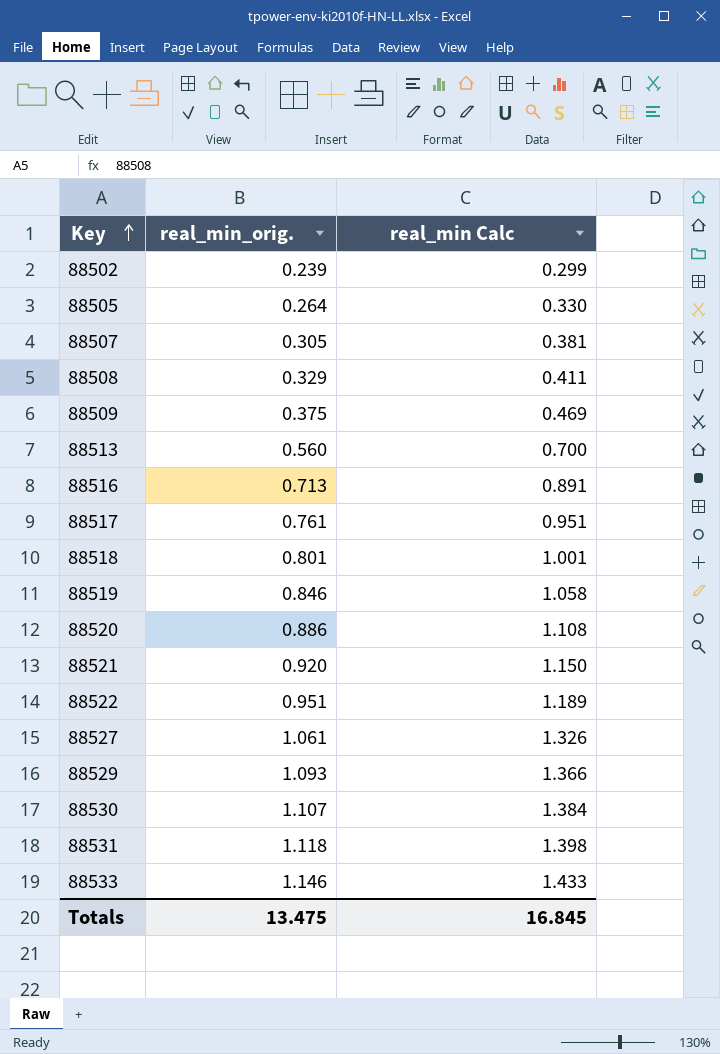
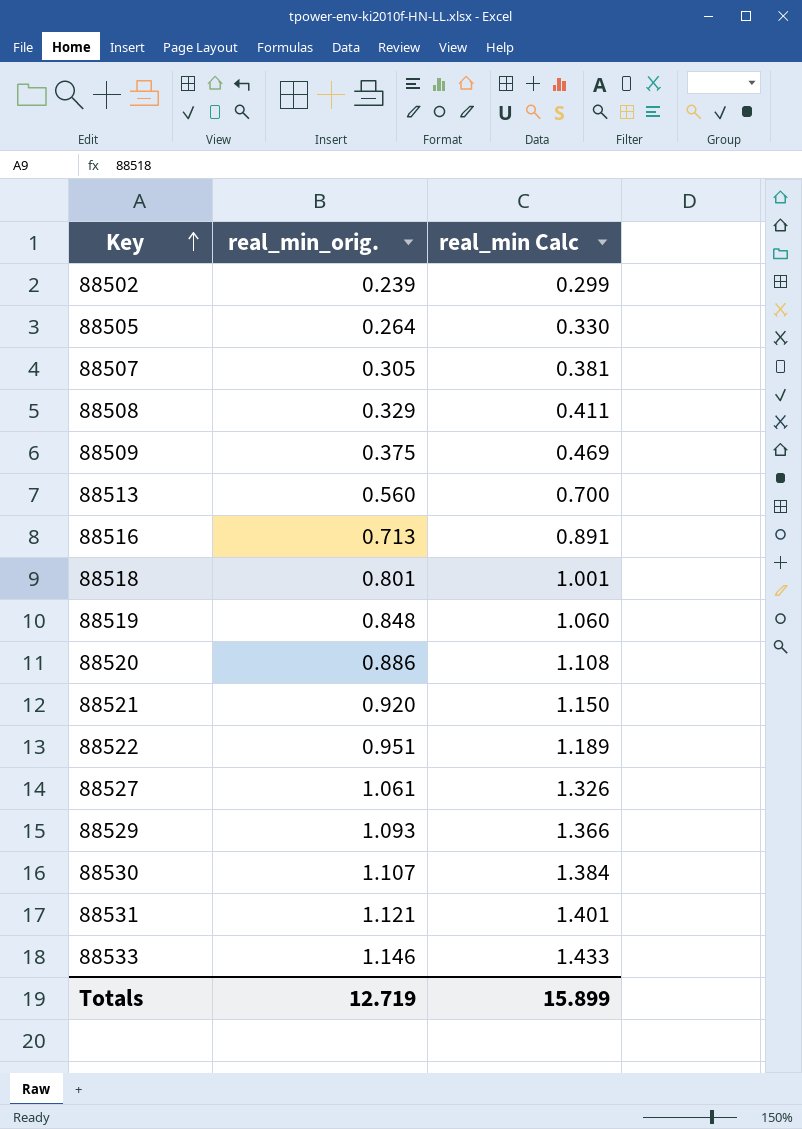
row 88517: 0.761 | 0.951 -> none
88519 | real_min_orig.: 0.846 -> 0.848
88519 | real_min Calc: 1.058 -> 1.060
88531 | real_min_orig.: 1.118 -> 1.121
88531 | real_min Calc: 1.398 -> 1.401
Totals | real_min_orig.: 13.475 -> 12.719
Totals | real_min Calc: 16.845 -> 15.899

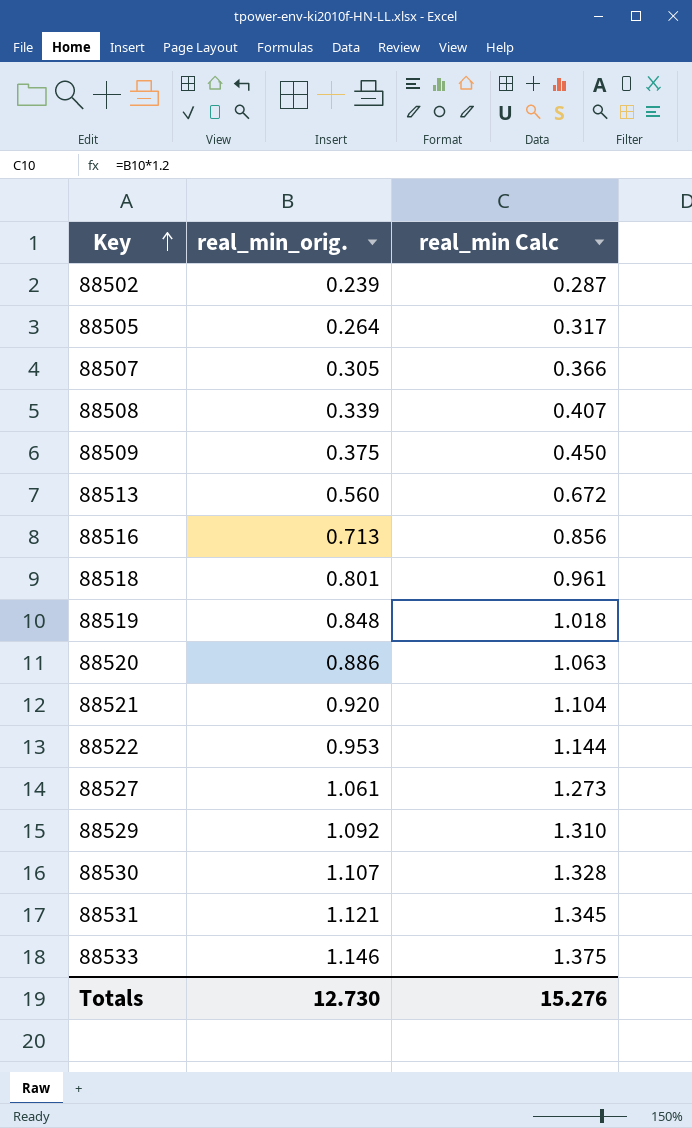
column real_min Calc | formula: [real_min_orig.] * 1.25 -> [real_min_orig.] * 1.2
88508 | real_min_orig.: 0.329 -> 0.339
88522 | real_min_orig.: 0.951 -> 0.953
88529 | real_min_orig.: 1.093 -> 1.092
Totals | real_min_orig.: 12.719 -> 12.730
Totals | real_min Calc: 15.899 -> 15.276

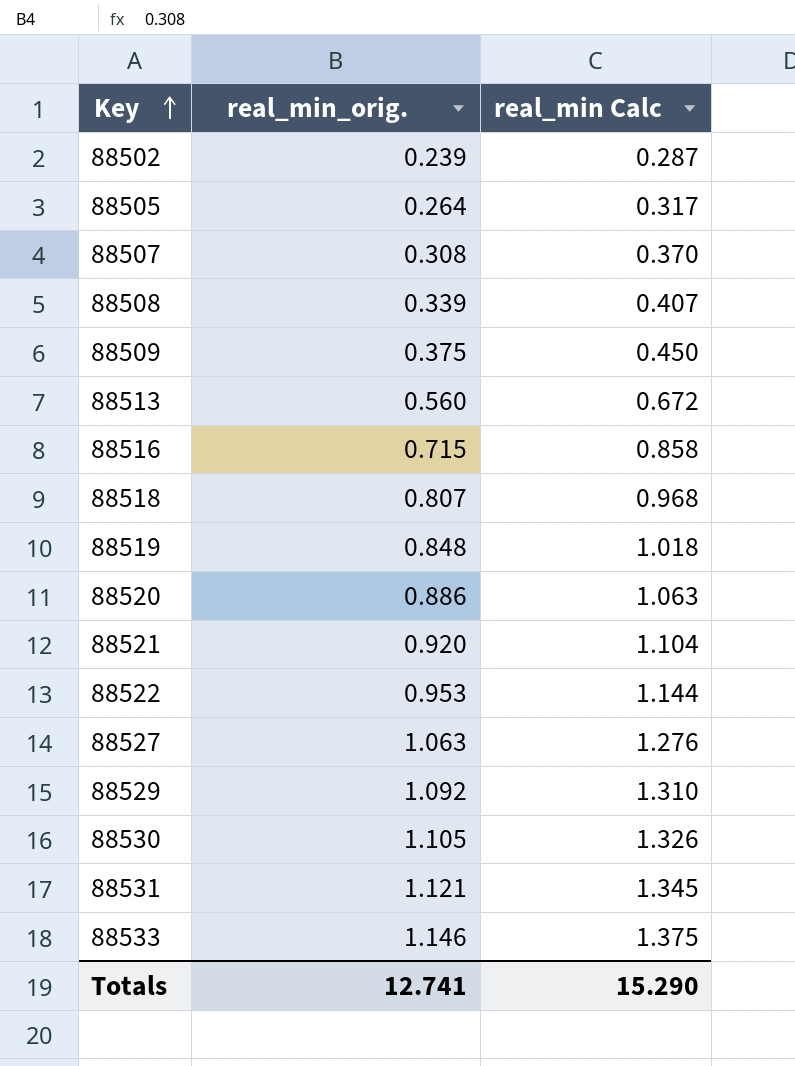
88507 | real_min_orig.: 0.305 -> 0.308
88507 | real_min Calc: 0.366 -> 0.370
88516 | real_min_orig.: 0.713 -> 0.715
88516 | real_min Calc: 0.856 -> 0.858
88518 | real_min_orig.: 0.801 -> 0.807
88518 | real_min Calc: 0.961 -> 0.968
88527 | real_min_orig.: 1.061 -> 1.063
88527 | real_min Calc: 1.273 -> 1.276
88530 | real_min_orig.: 1.107 -> 1.105
88530 | real_min Calc: 1.328 -> 1.326
Totals | real_min_orig.: 12.730 -> 12.741
Totals | real_min Calc: 15.276 -> 15.290

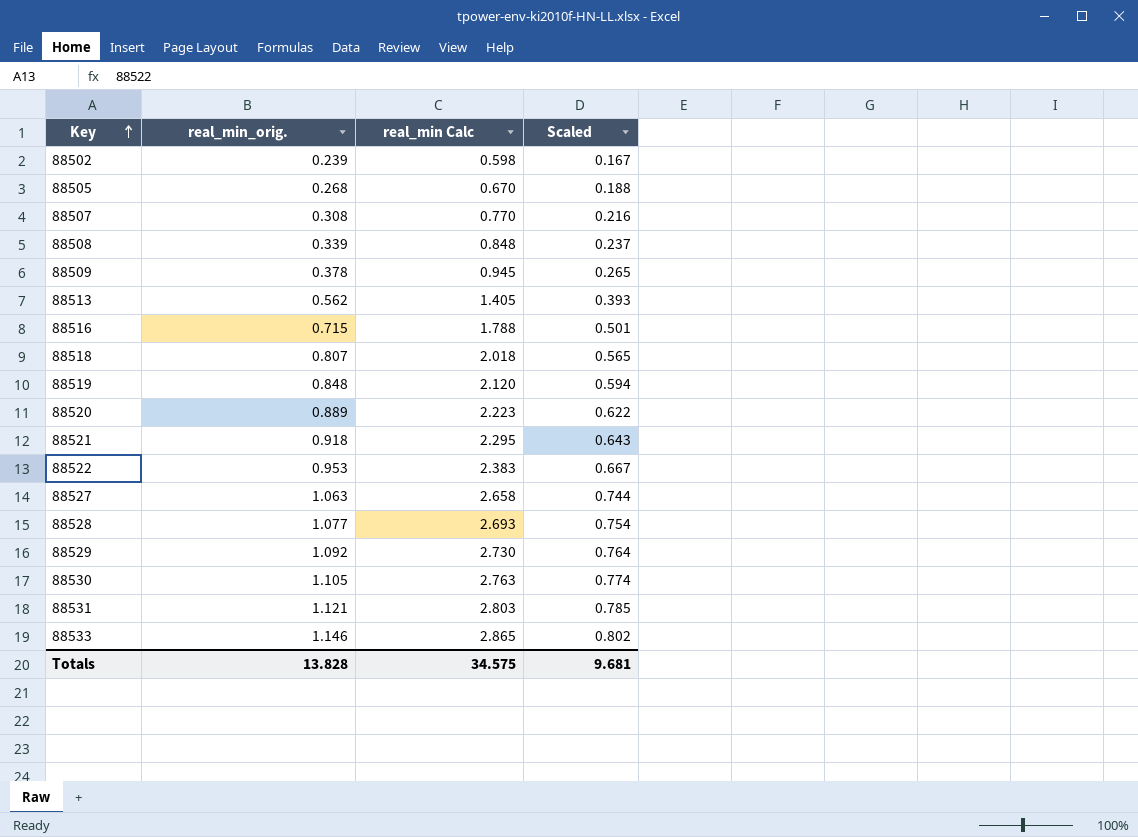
column real_min Calc | formula: [real_min_orig.] * 1.2 -> [real_min_orig.] * 2.5
column Scaled | formula: none -> [real_min_orig.] * 0.7
88505 | real_min_orig.: 0.264 -> 0.268
88509 | real_min_orig.: 0.375 -> 0.378
88513 | real_min_orig.: 0.560 -> 0.562
88520 | real_min_orig.: 0.886 -> 0.889
88521 | real_min_orig.: 0.920 -> 0.918
row 88528: none -> 1.077 | 2.693 | 0.754
Totals | real_min_orig.: 12.741 -> 13.828
Totals | real_min Calc: 15.290 -> 34.575

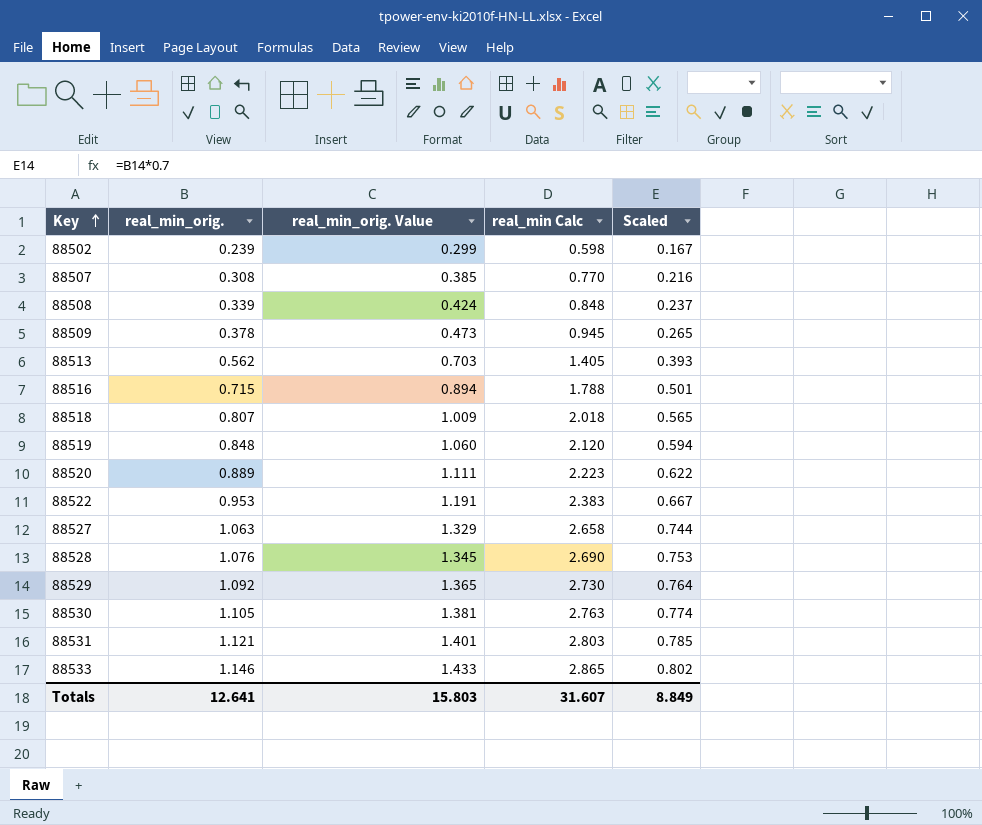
column real_min_orig. Value | formula: none -> [real_min_orig.] * 1.25
row 88505: 0.268 | 0.670 | 0.188 -> none
row 88521: 0.918 | 2.295 | 0.643 -> none
88528 | real_min_orig.: 1.077 -> 1.076
88528 | real_min Calc: 2.693 -> 2.690
88528 | Scaled: 0.754 -> 0.753
Totals | real_min_orig.: 13.828 -> 12.641
Totals | real_min Calc: 34.575 -> 31.607
Totals | Scaled: 9.681 -> 8.849

